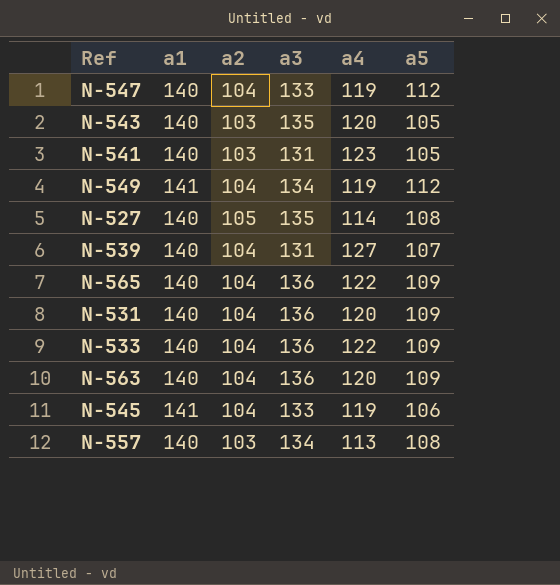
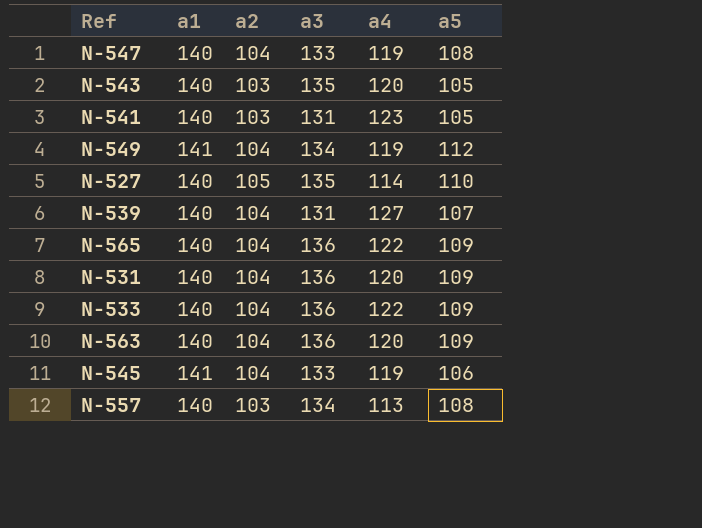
N-547 | a5: 112 -> 108
N-527 | a5: 108 -> 110

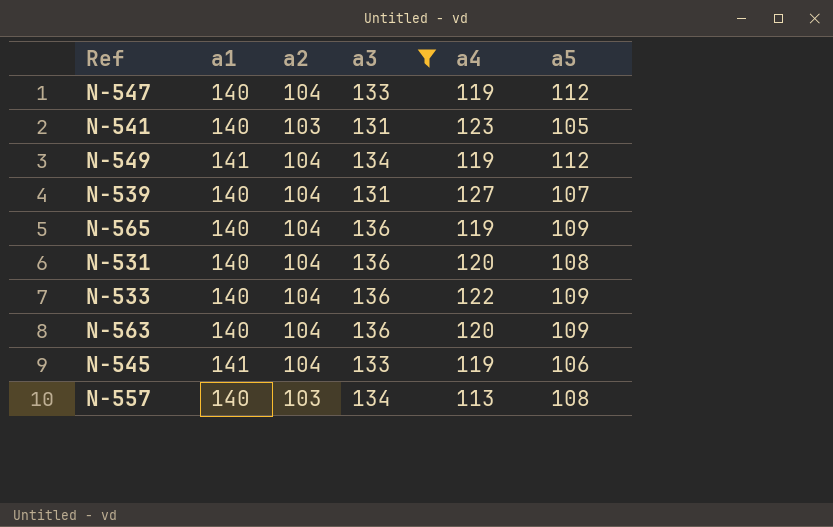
filter: none -> a3 != 135
N-547 | a5: 108 -> 112
N-565 | a4: 122 -> 119
N-531 | a5: 109 -> 108

